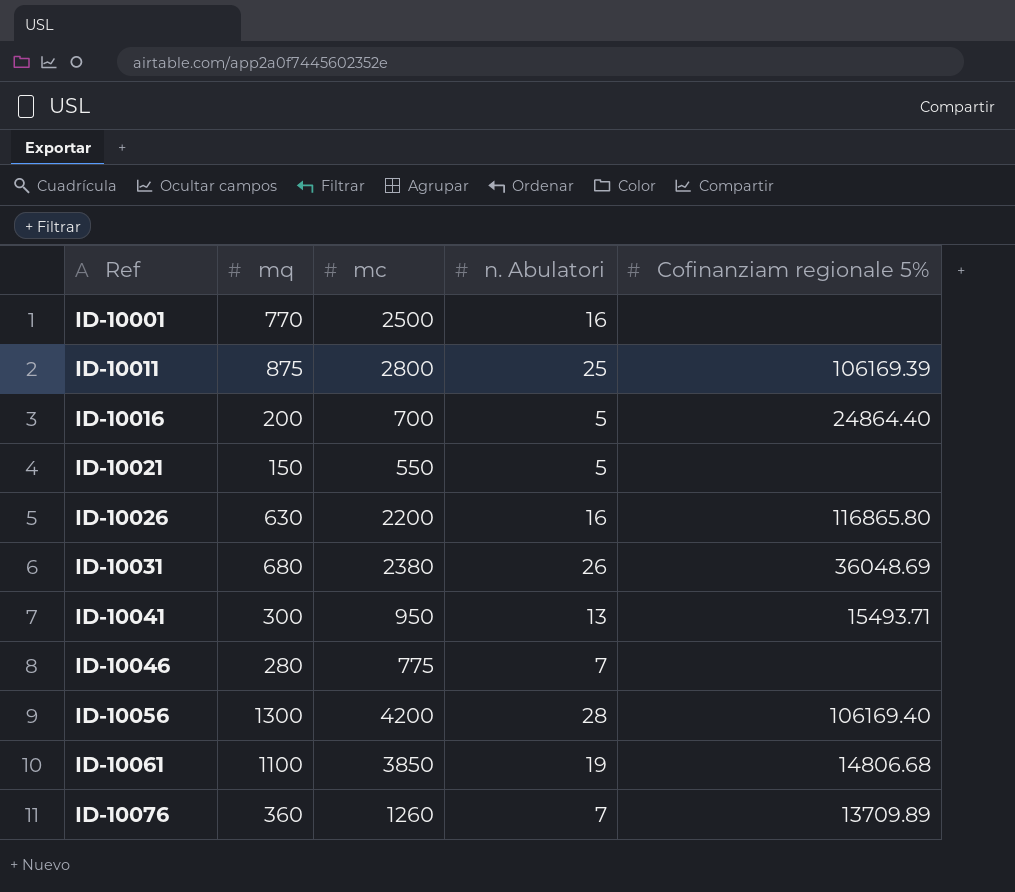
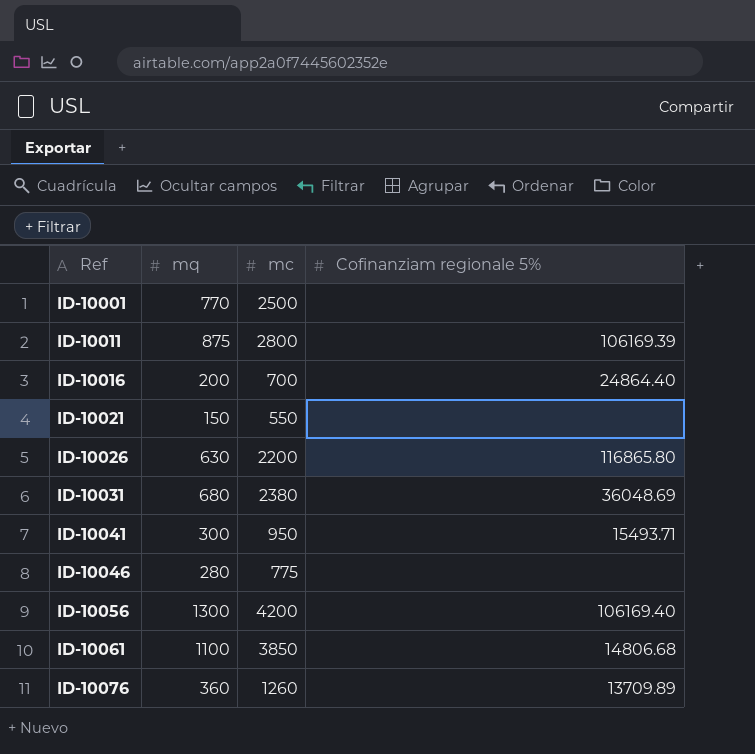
column n. Abulatori | position: 4 -> none

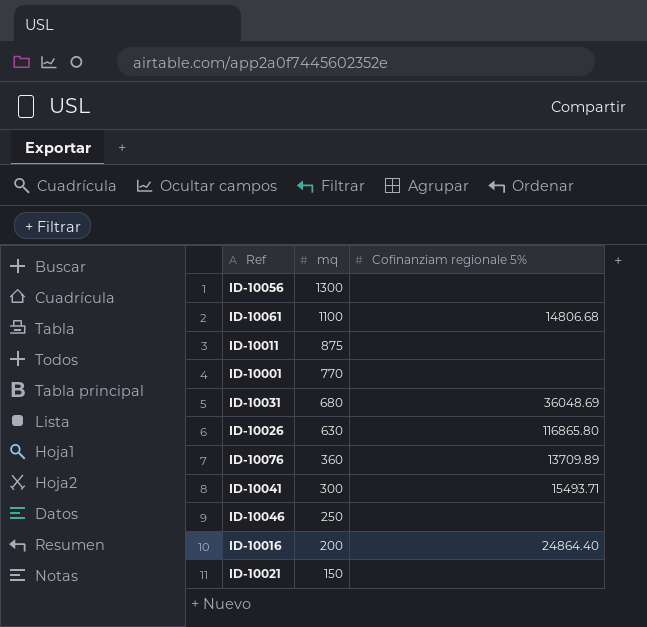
row order: Ref ascending -> mq descending
column mc | position: 3 -> none
ID-10056 | Cofinanziam regionale 5%: 106169.40 -> none
ID-10011 | Cofinanziam regionale 5%: 106169.39 -> none
ID-10046 | mq: 280 -> 250

